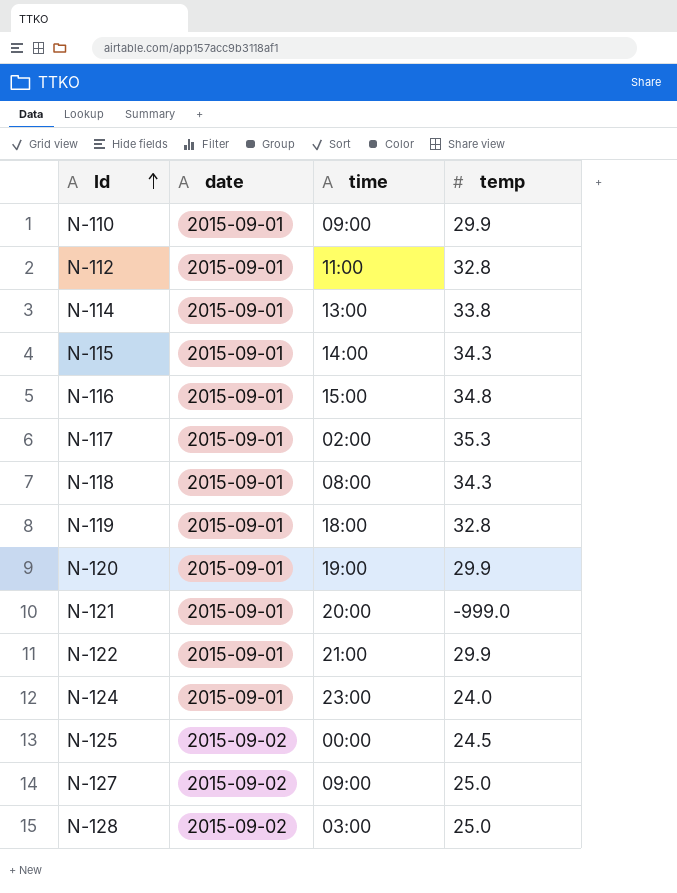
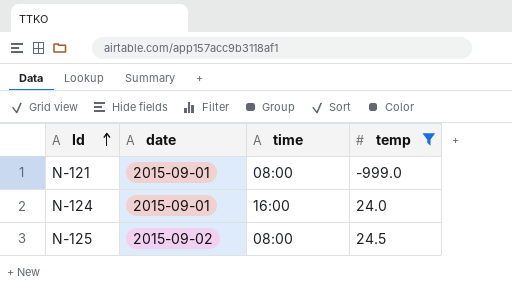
filter: none -> temp <= 24.5
N-121 | time: 20:00 -> 08:00
N-124 | time: 23:00 -> 16:00
N-125 | time: 00:00 -> 08:00

